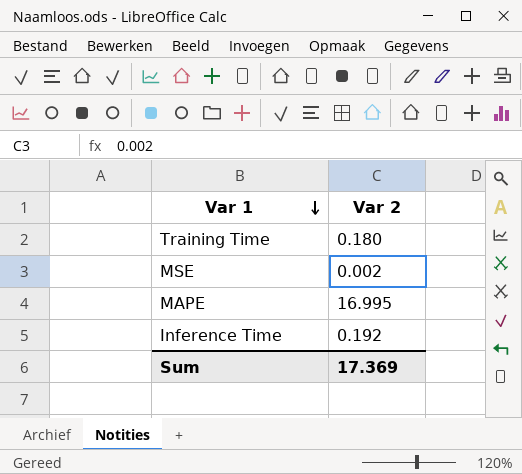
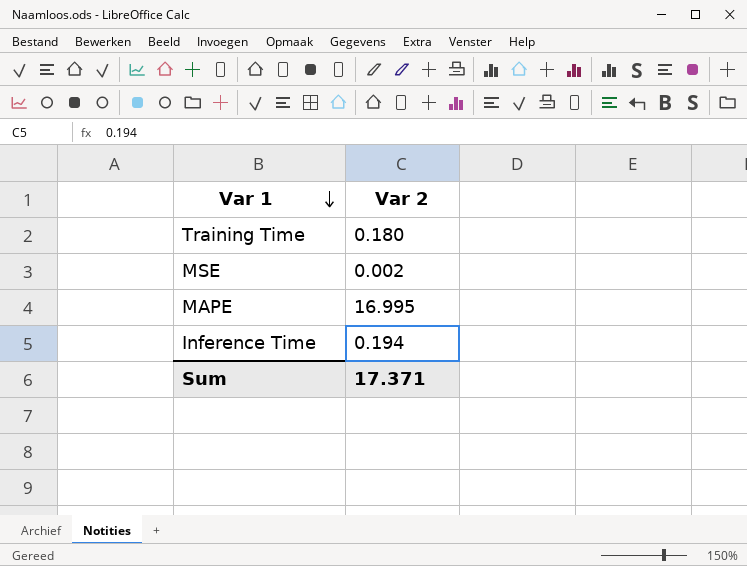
Inference Time | Var 2: 0.192 -> 0.194
Sum | Var 2: 17.369 -> 17.371

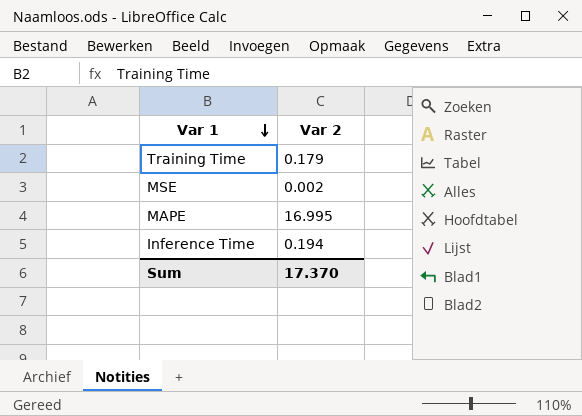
Training Time | Var 2: 0.180 -> 0.179
Sum | Var 2: 17.371 -> 17.370

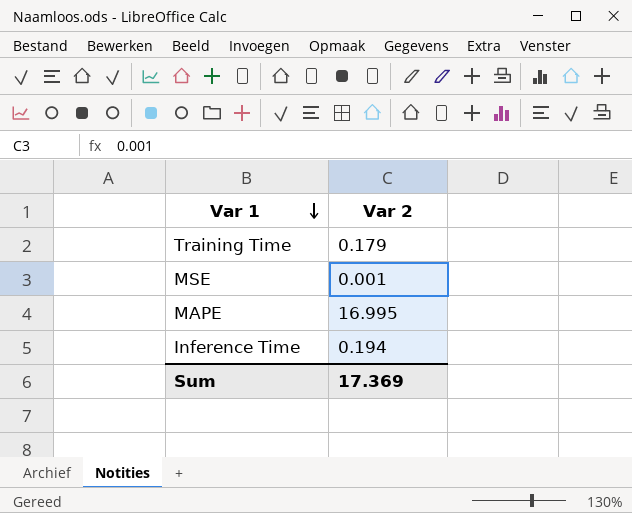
MSE | Var 2: 0.002 -> 0.001
Sum | Var 2: 17.370 -> 17.369

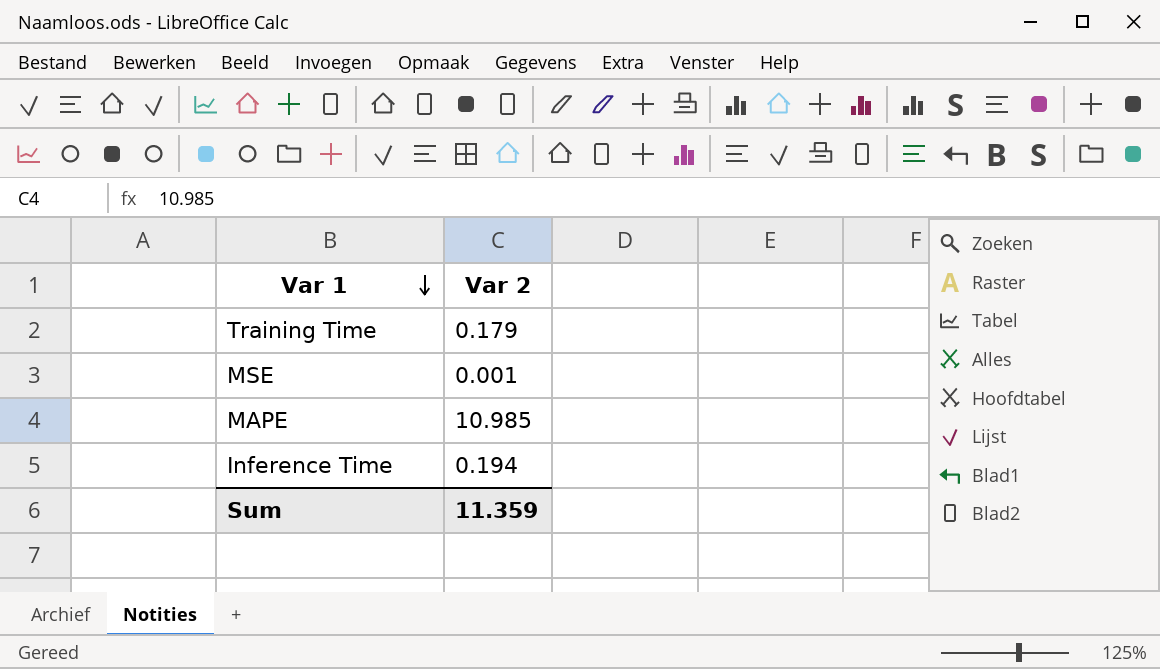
MAPE | Var 2: 16.995 -> 10.985
Sum | Var 2: 17.369 -> 11.359

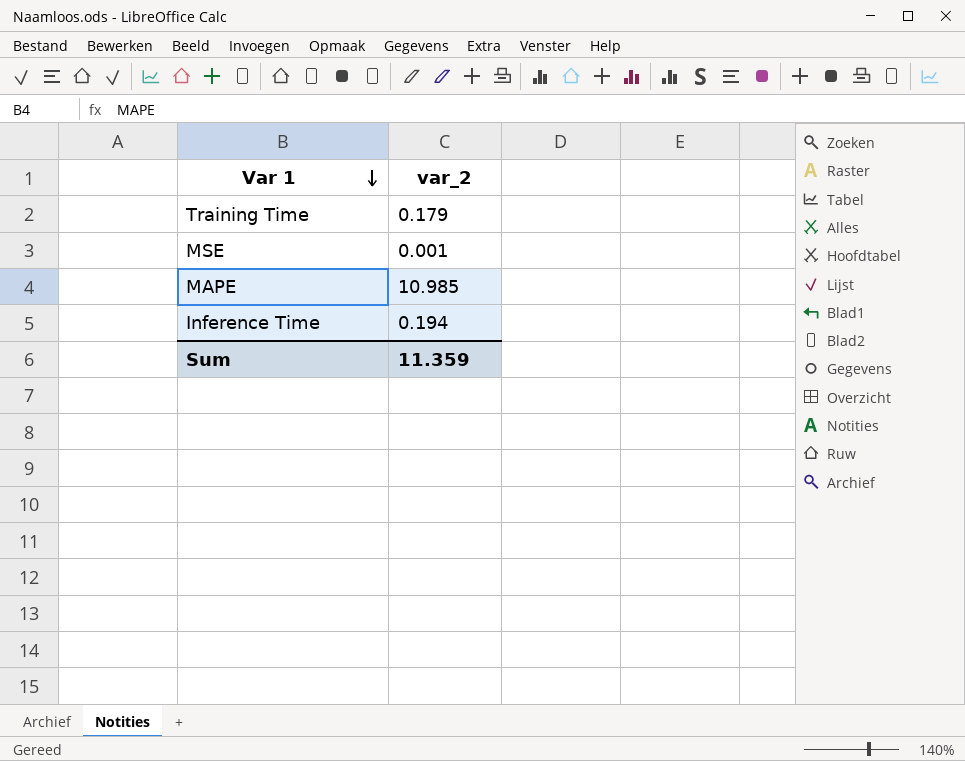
column name: Var 2 -> var_2

